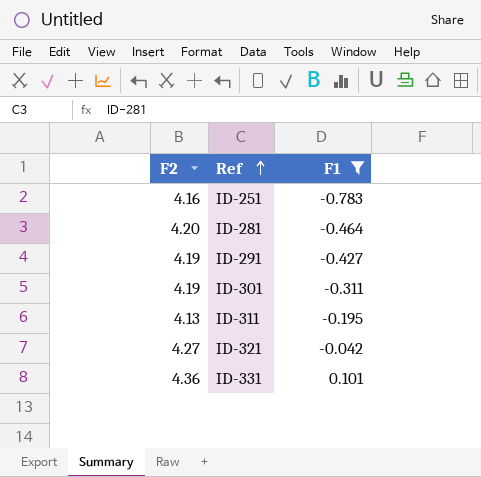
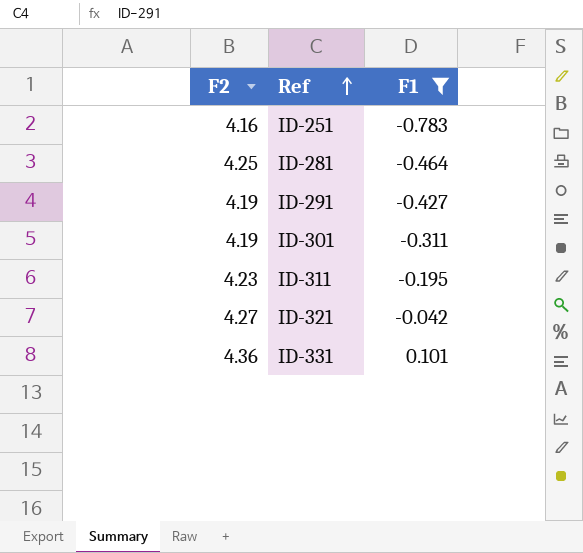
ID-281 | F2: 4.20 -> 4.25
ID-311 | F2: 4.13 -> 4.23

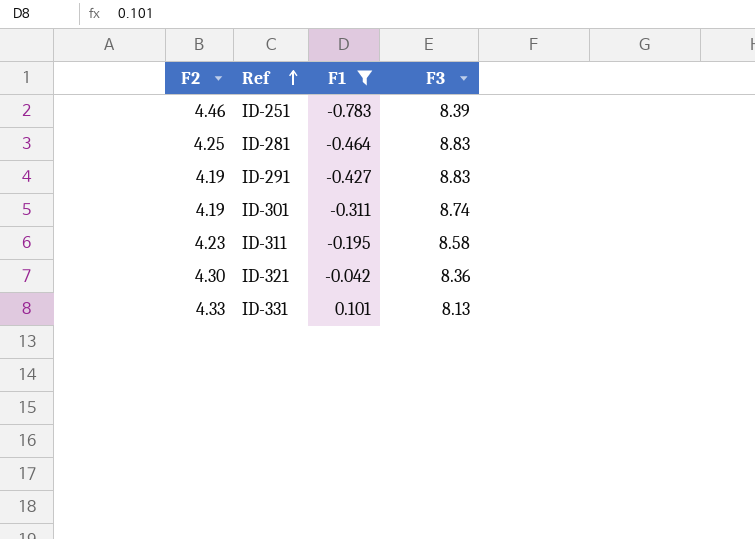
column F3 | position: none -> 4
ID-251 | F2: 4.16 -> 4.46
ID-321 | F2: 4.27 -> 4.30
ID-331 | F2: 4.36 -> 4.33

